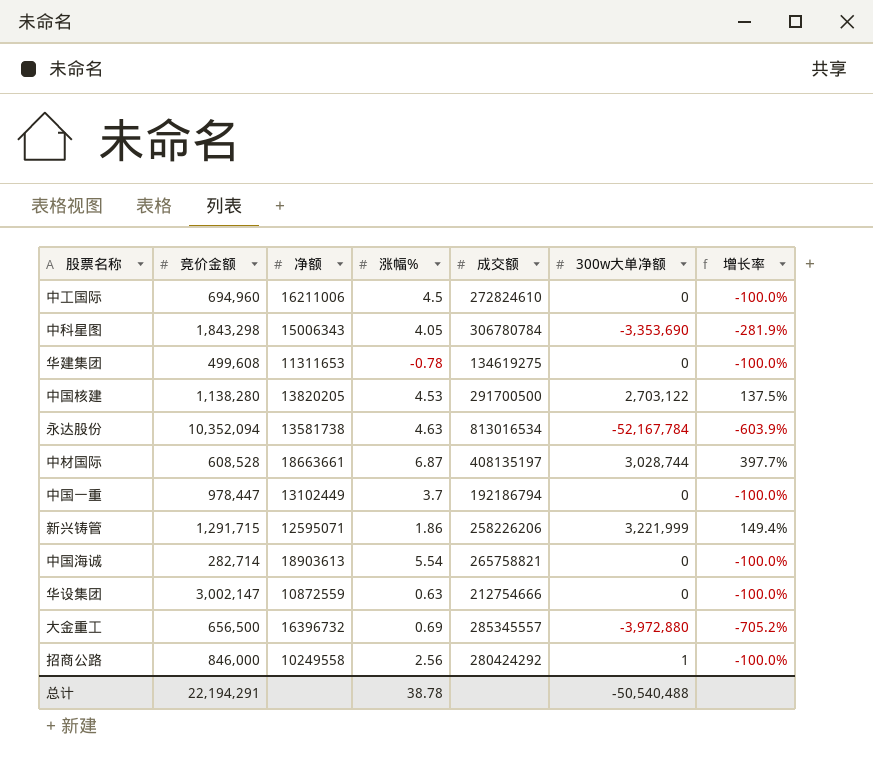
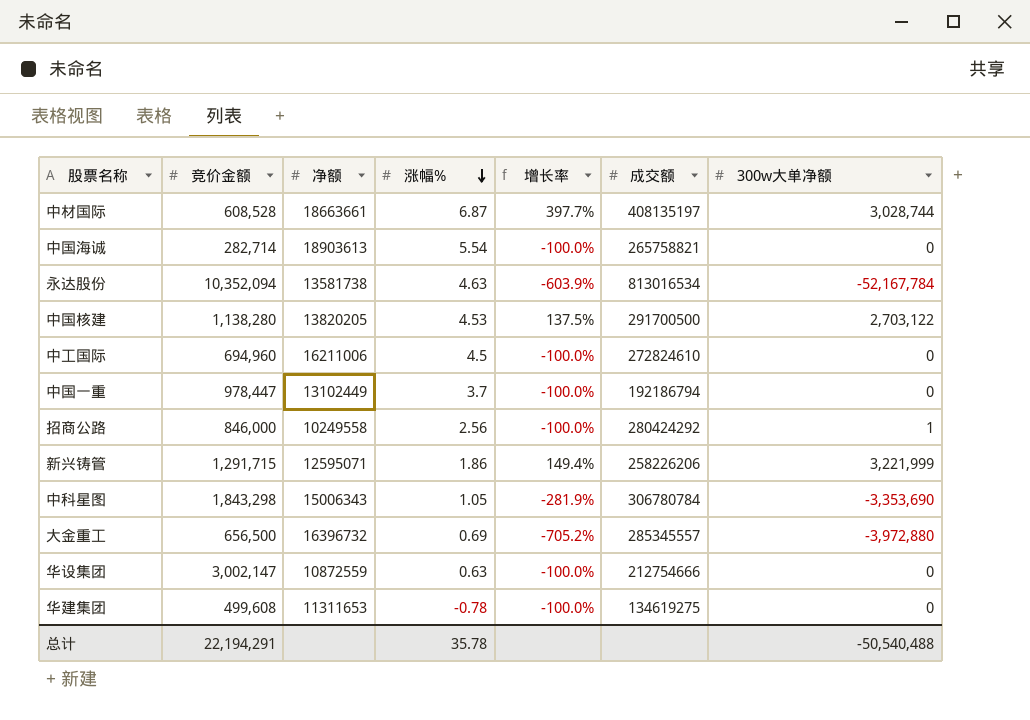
row order: none -> 涨幅% descending
column 增长率 | position: 7 -> 5
中科星图 | 涨幅%: 4.05 -> 1.05
总计 | 涨幅%: 38.78 -> 35.78

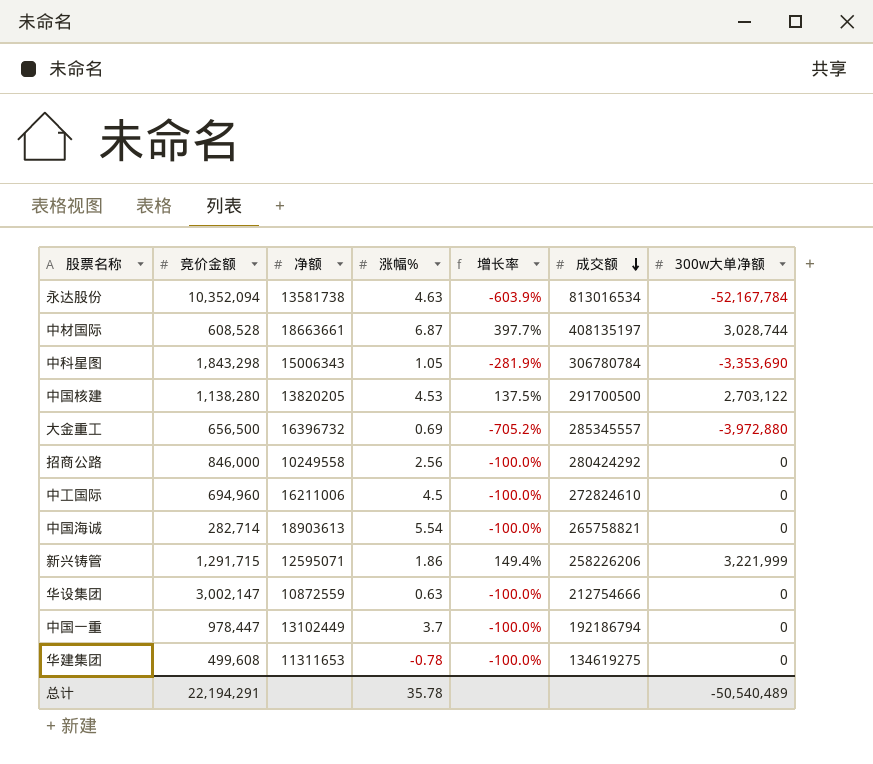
row order: 涨幅% descending -> 成交额 descending
招商公路 | 300w大单净额: 1 -> 0
总计 | 300w大单净额: -50,540,488 -> -50,540,489

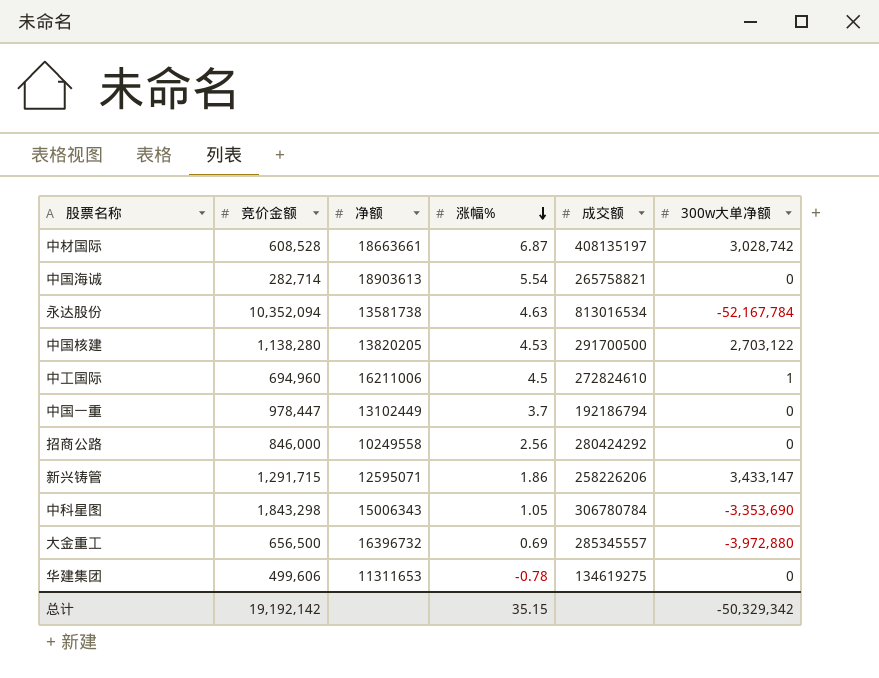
row order: 成交额 descending -> 涨幅% descending
column 增长率 | formula: ([300w大单净额] - [竞价金额]) / [竞价金额] -> none
row 华设集团: 3,002,147 | 10872559 | 0.63 | -100.0% | 212754666 | 0 -> none
中材国际 | 300w大单净额: 3,028,744 -> 3,028,742
中工国际 | 300w大单净额: 0 -> 1
新兴铸管 | 300w大单净额: 3,221,999 -> 3,433,147
华建集团 | 竞价金额: 499,608 -> 499,606
总计 | 竞价金额: 22,194,291 -> 19,192,142
总计 | 涨幅%: 35.78 -> 35.15
总计 | 300w大单净额: -50,540,489 -> -50,329,342

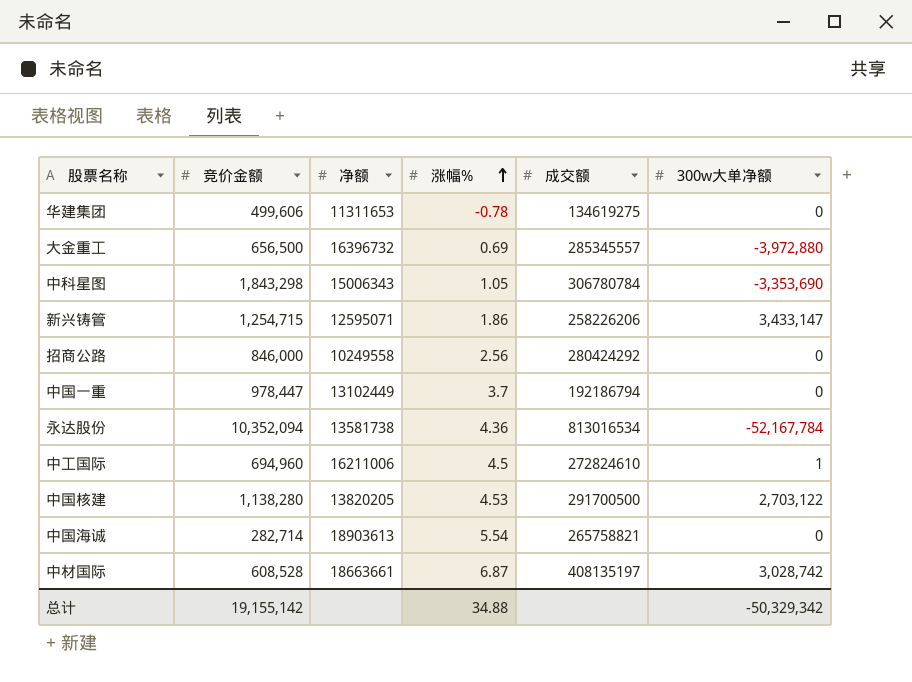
row order: 涨幅% descending -> 涨幅% ascending
新兴铸管 | 竞价金额: 1,291,715 -> 1,254,715
永达股份 | 涨幅%: 4.63 -> 4.36
总计 | 竞价金额: 19,192,142 -> 19,155,142
总计 | 涨幅%: 35.15 -> 34.88

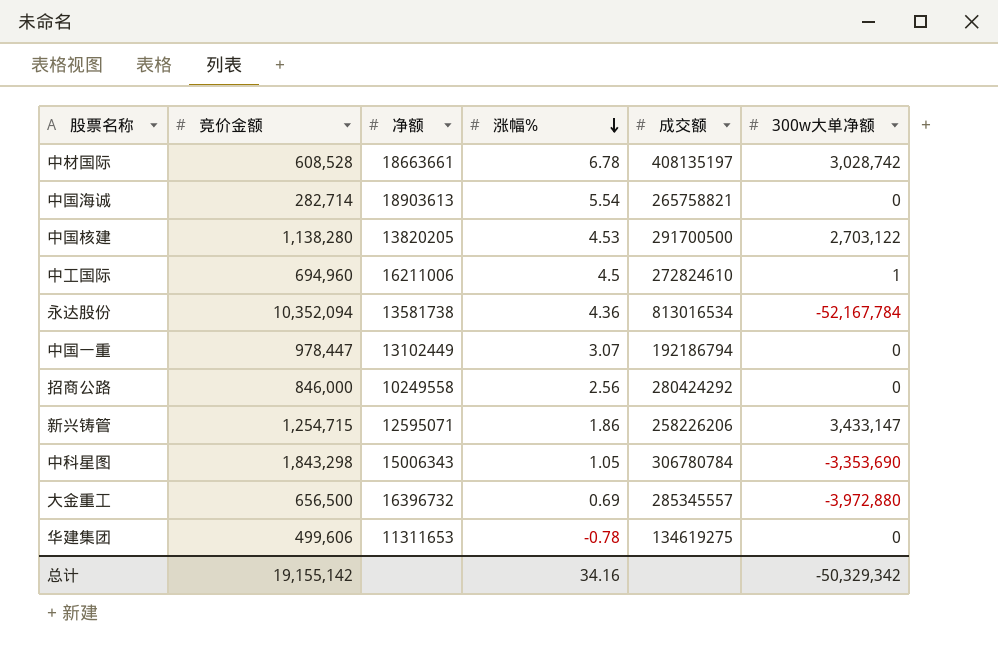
row order: 涨幅% ascending -> 涨幅% descending
中材国际 | 涨幅%: 6.87 -> 6.78
中国一重 | 涨幅%: 3.7 -> 3.07
总计 | 涨幅%: 34.88 -> 34.16

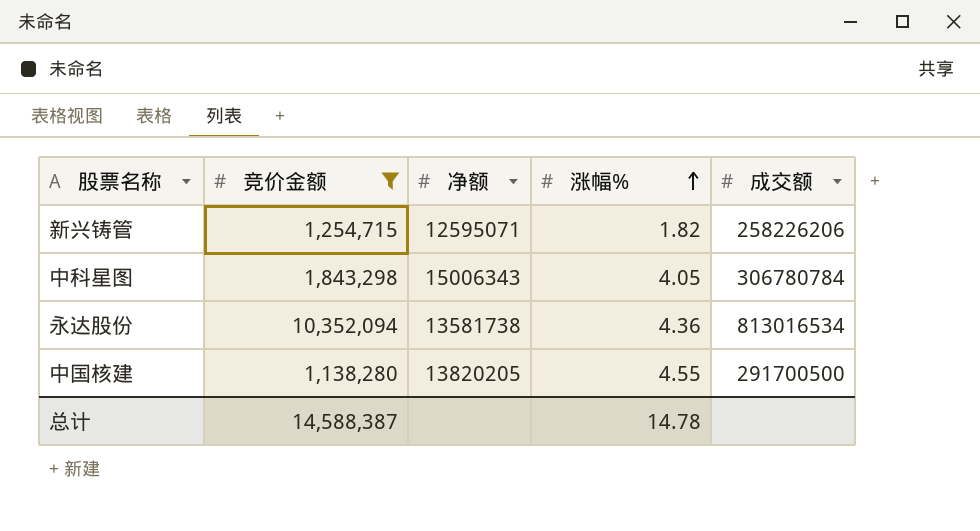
filter: none -> 竞价金额 >= 1,138,280
row order: 涨幅% descending -> 涨幅% ascending
column 300w大单净额 | position: 6 -> none
新兴铸管 | 涨幅%: 1.86 -> 1.82
中科星图 | 涨幅%: 1.05 -> 4.05
中国核建 | 涨幅%: 4.53 -> 4.55
总计 | 竞价金额: 19,155,142 -> 14,588,387
总计 | 涨幅%: 34.16 -> 14.78

